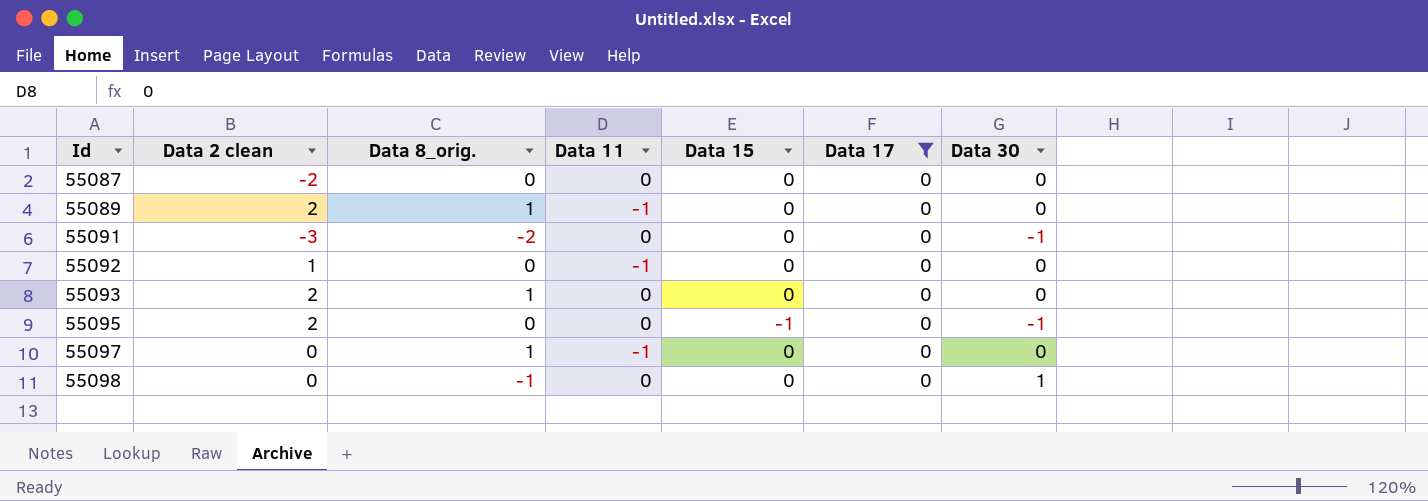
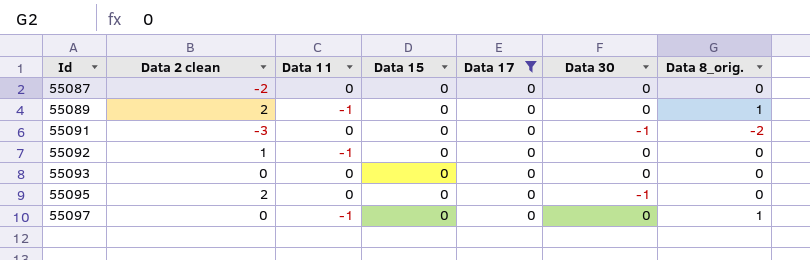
column Data 8_orig. | position: 3 -> 7
row 55098: 0 | -1 | 0 | 0 | 0 | 1 -> none
55093 | Data 2 clean: 2 -> 0
55093 | Data 8_orig.: 1 -> 0
55095 | Data 15: -1 -> 0

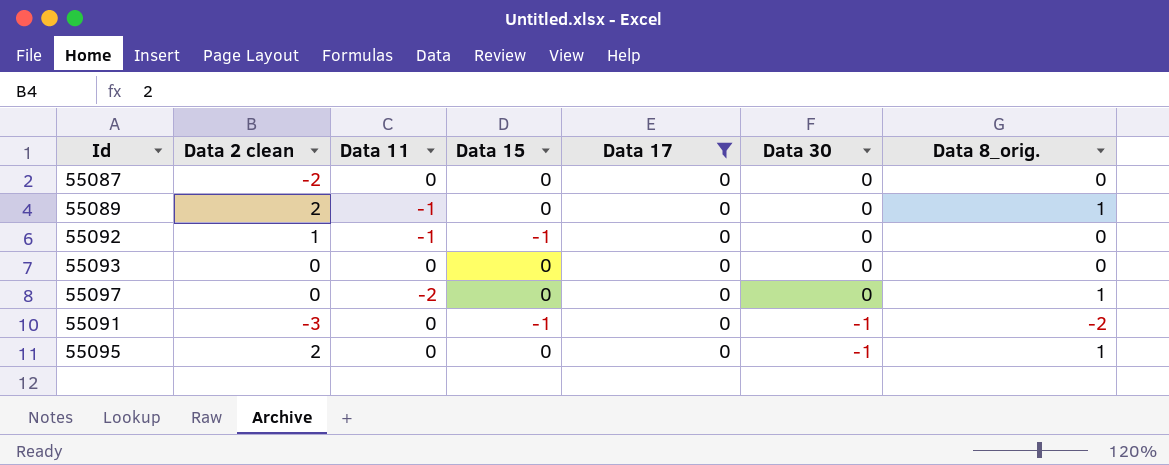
row order: Id ascending -> Data 30 descending
55092 | Data 15: 0 -> -1
55097 | Data 11: -1 -> -2
55091 | Data 15: 0 -> -1
55095 | Data 8_orig.: 0 -> 1

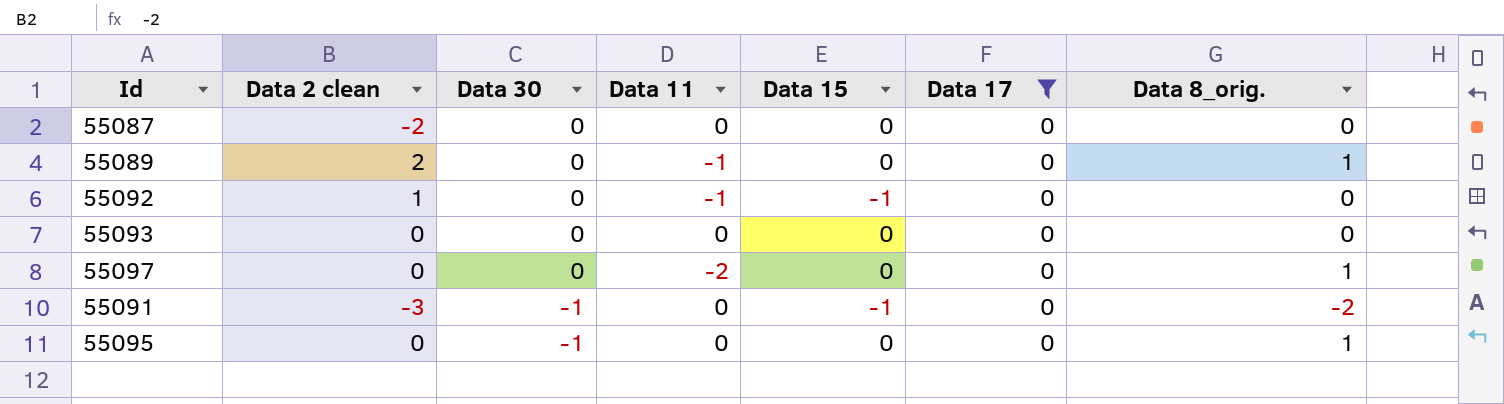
column Data 30 | position: 6 -> 3
55095 | Data 2 clean: 2 -> 0

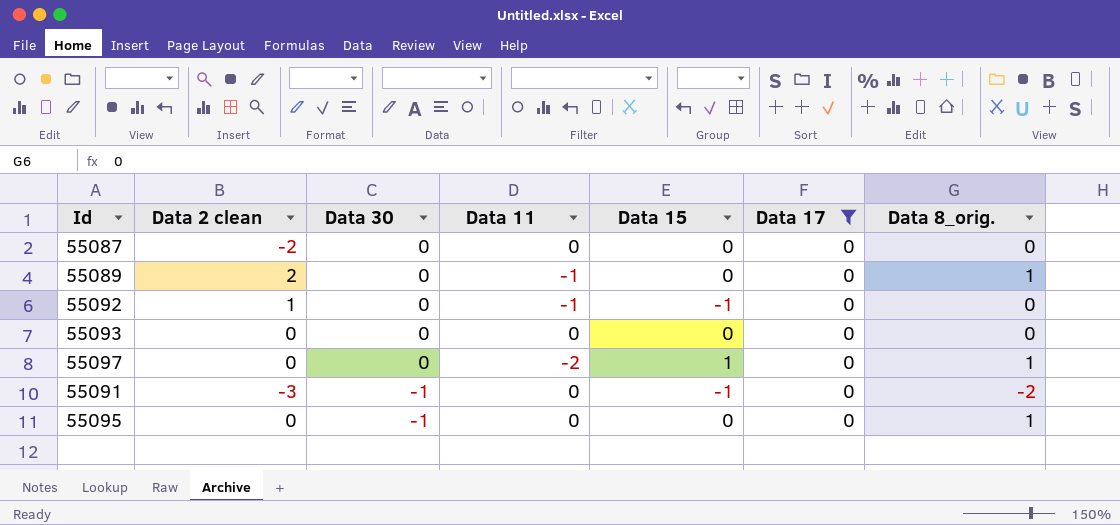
55097 | Data 15: 0 -> 1

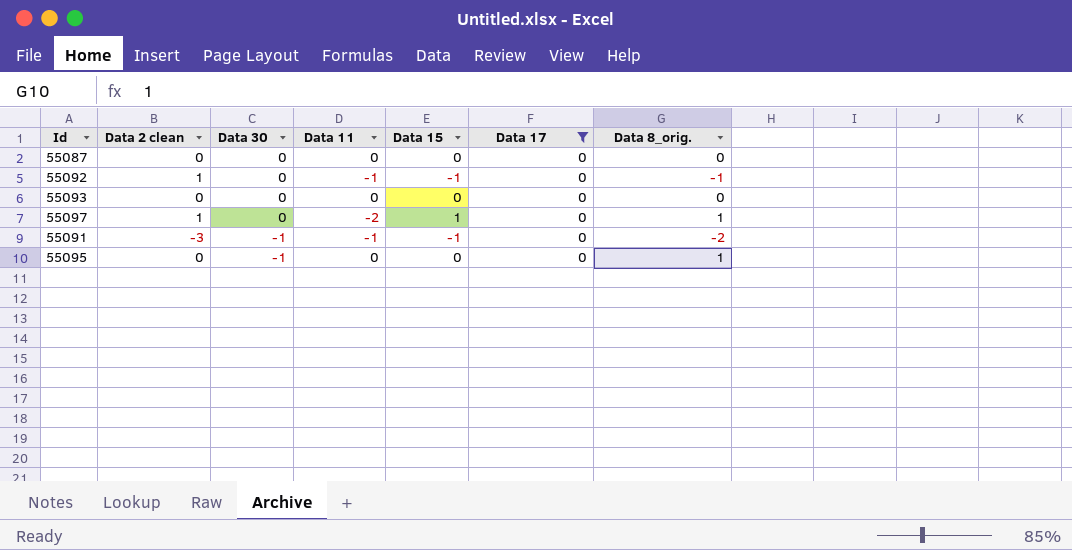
row 55089: 2 | 0 | -1 | 0 | 0 | 1 -> none
55087 | Data 2 clean: -2 -> 0
55092 | Data 8_orig.: 0 -> -1
55097 | Data 2 clean: 0 -> 1
55091 | Data 11: 0 -> -1

